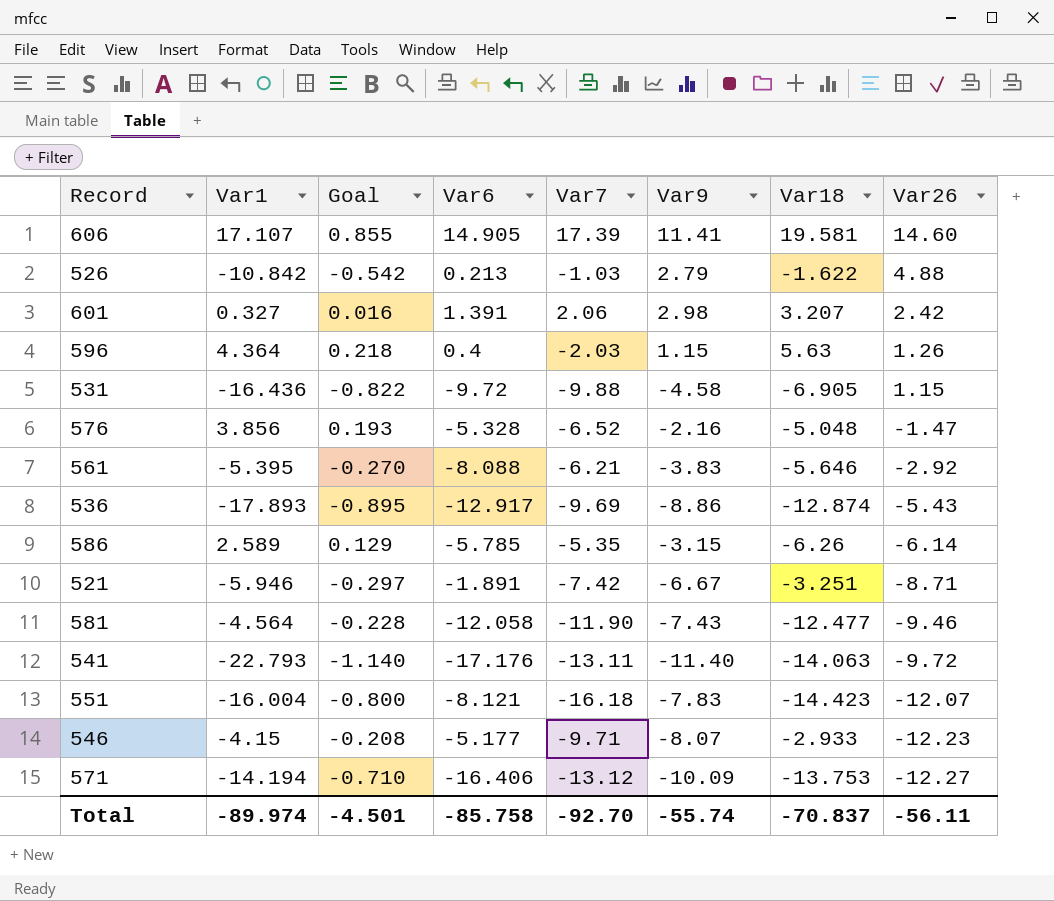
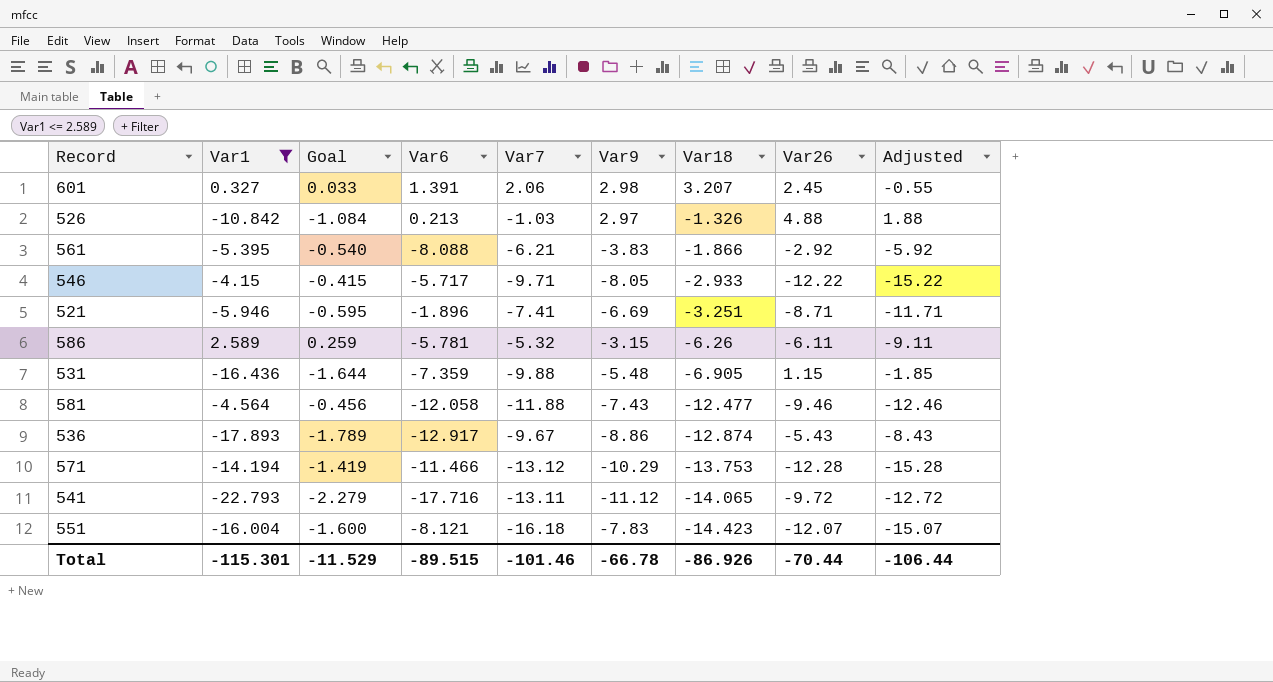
filter: none -> Var1 <= 2.589
row order: Var26 descending -> Var18 descending
column Goal | formula: [Var1] * 0.05 -> [Var1] * 0.1
column Adjusted | formula: none -> [Var26] - 3
601 | Var26: 2.42 -> 2.45
526 | Var9: 2.79 -> 2.97
526 | Var18: -1.622 -> -1.326
561 | Var18: -5.646 -> -1.866
546 | Var6: -5.177 -> -5.717
546 | Var9: -8.07 -> -8.05
546 | Var26: -12.23 -> -12.22
521 | Var6: -1.891 -> -1.896
521 | Var7: -7.42 -> -7.41
521 | Var9: -6.67 -> -6.69
586 | Var6: -5.785 -> -5.781
586 | Var7: -5.35 -> -5.32
586 | Var26: -6.14 -> -6.11
531 | Var6: -9.72 -> -7.359
531 | Var9: -4.58 -> -5.48
581 | Var7: -11.90 -> -11.88
536 | Var7: -9.69 -> -9.67
571 | Var6: -16.406 -> -11.466
571 | Var9: -10.09 -> -10.29
571 | Var26: -12.27 -> -12.28
541 | Var6: -17.176 -> -17.716
541 | Var9: -11.40 -> -11.12
541 | Var18: -14.063 -> -14.065
Total | Var1: -89.974 -> -115.301
Total | Goal: -4.501 -> -11.529
Total | Var6: -85.758 -> -89.515
Total | Var7: -92.70 -> -101.46
Total | Var9: -55.74 -> -66.78
Total | Var18: -70.837 -> -86.926
Total | Var26: -56.11 -> -70.44

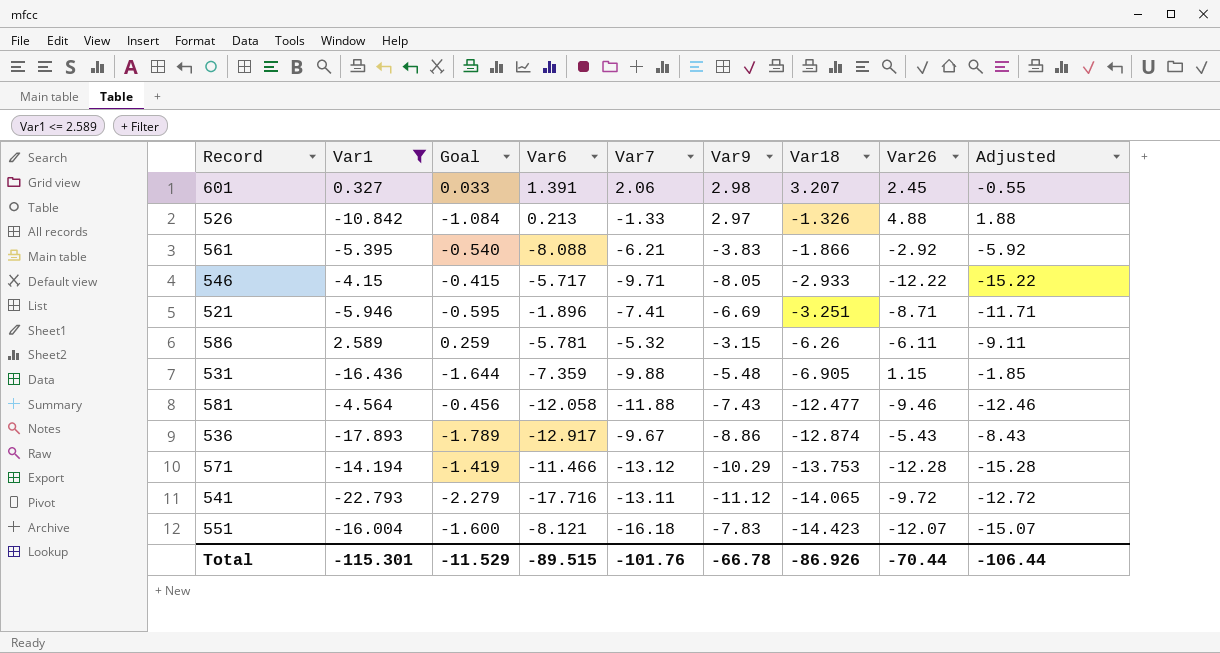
526 | Var7: -1.03 -> -1.33
Total | Var7: -101.46 -> -101.76

